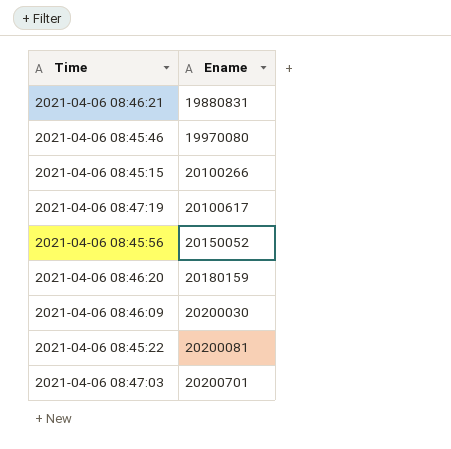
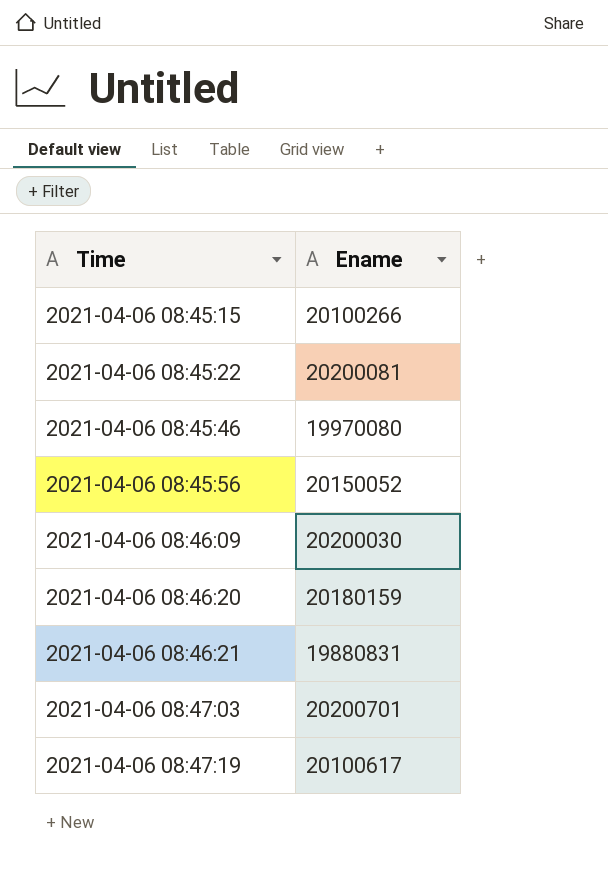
row order: Ename ascending -> Time ascending

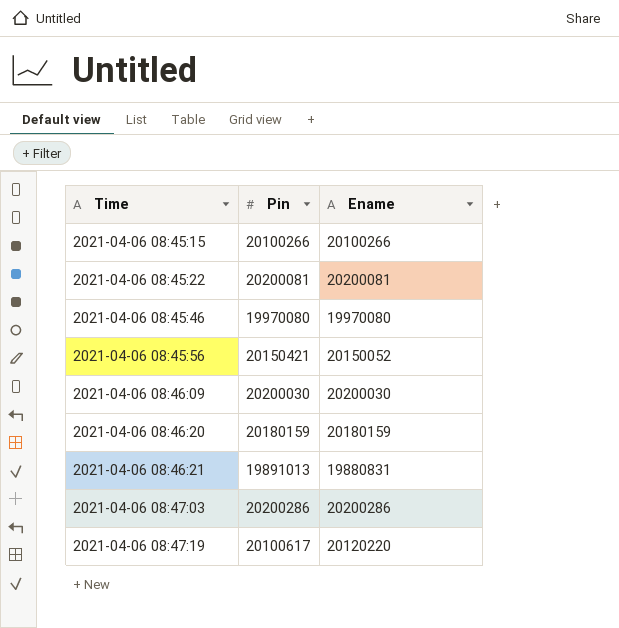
column Pin | position: none -> 2
2021-04-06 08:47:03 | Ename: 20200701 -> 20200286
2021-04-06 08:47:19 | Ename: 20100617 -> 20120220

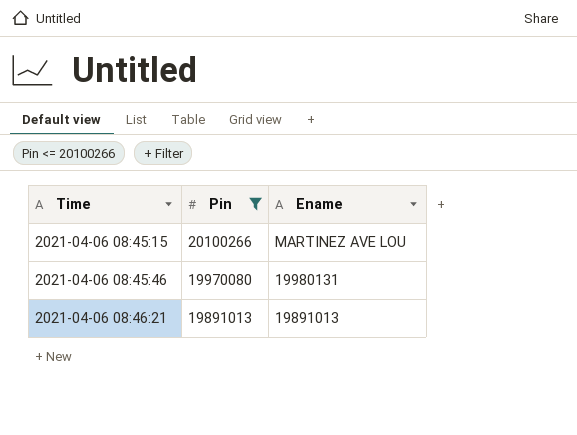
filter: none -> Pin <= 20100266
2021-04-06 08:45:15 | Ename: 20100266 -> MARTINEZ AVE LOU
2021-04-06 08:45:46 | Ename: 19970080 -> 19980131
2021-04-06 08:46:21 | Ename: 19880831 -> 19891013

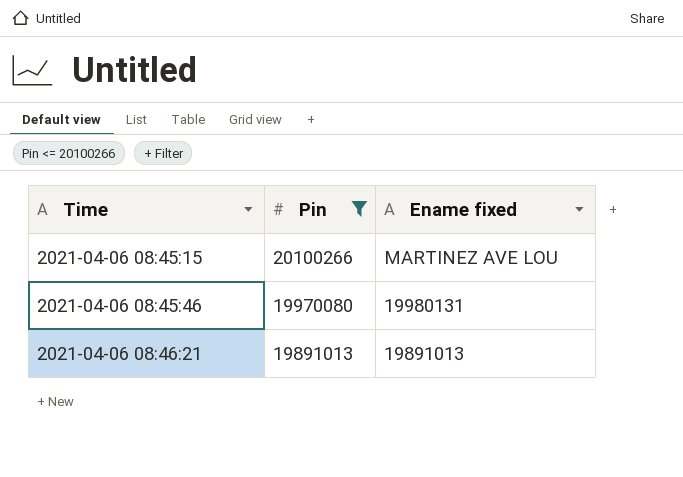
column name: Ename -> Ename fixed

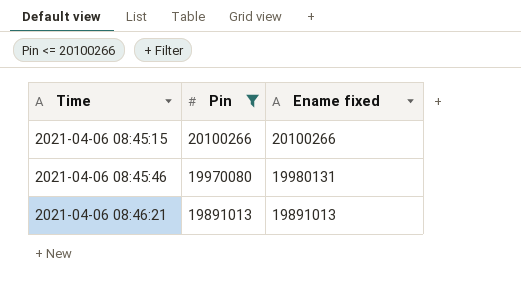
2021-04-06 08:45:15 | Ename fixed: MARTINEZ AVE LOU -> 20100266

